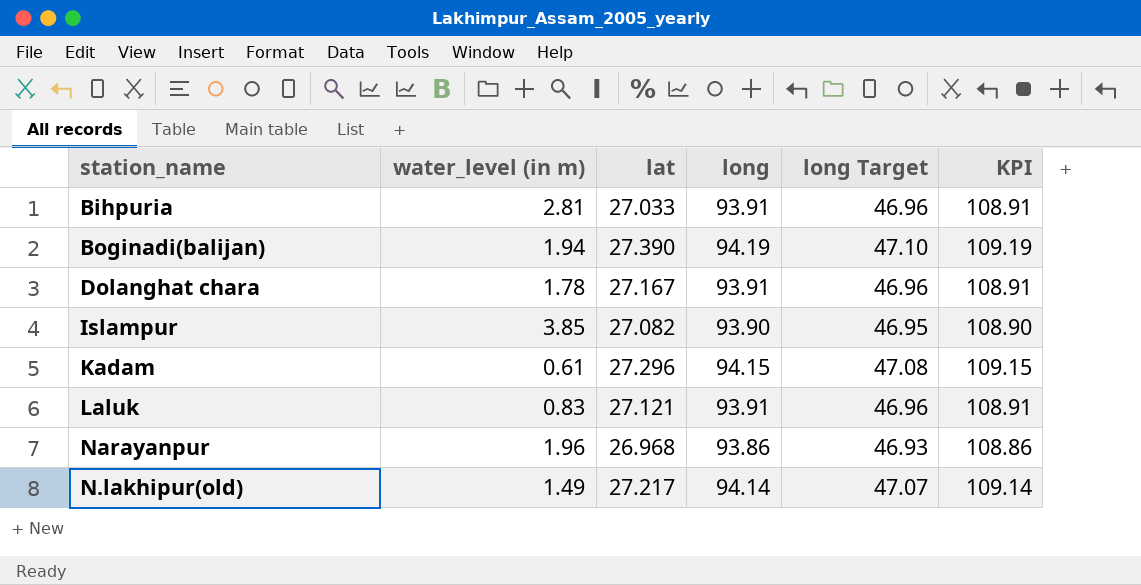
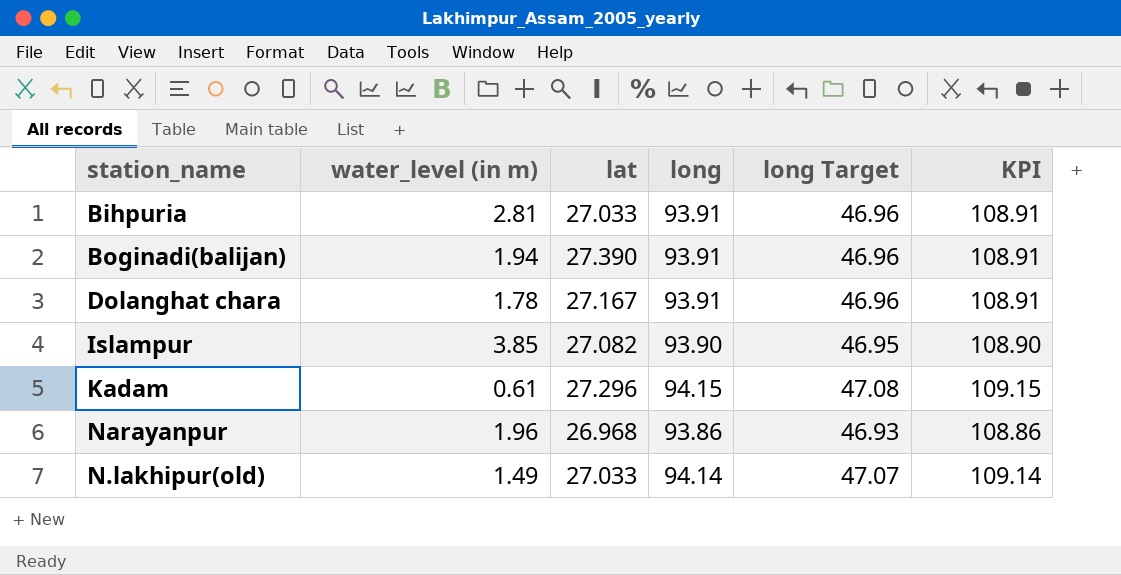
row Laluk: 0.83 | 27.121 | 93.91 | 46.96 | 108.91 -> none
Boginadi(balijan) | long: 94.19 -> 93.91
Boginadi(balijan) | long Target: 47.10 -> 46.96
Boginadi(balijan) | KPI: 109.19 -> 108.91
N.lakhipur(old) | lat: 27.217 -> 27.033

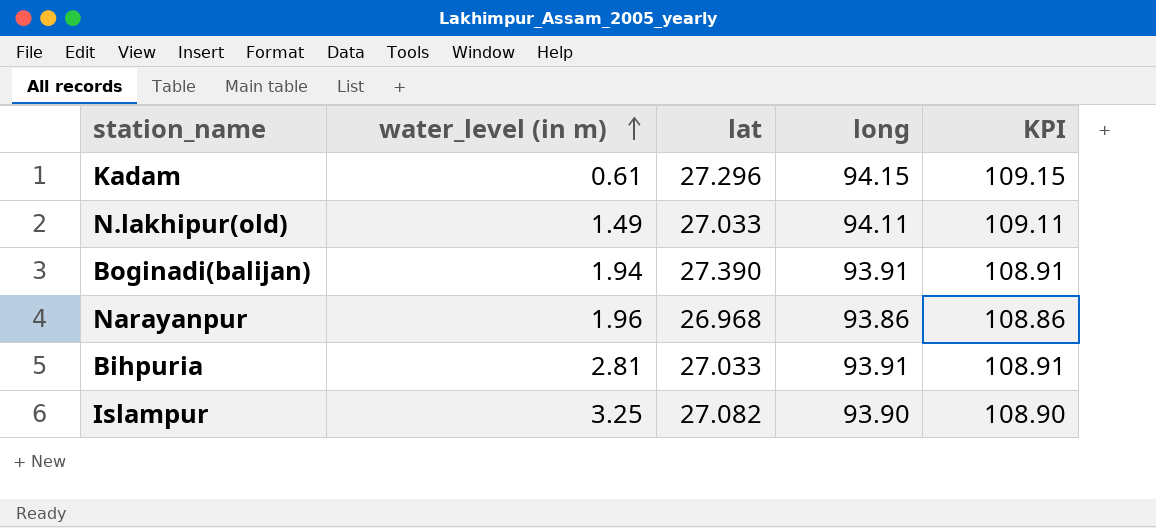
row order: none -> water_level (in m) ascending
column long Target | formula: [long] * 0.5 -> none
row Dolanghat chara: 1.78 | 27.167 | 93.91 | 46.96 | 108.91 -> none
N.lakhipur(old) | long: 94.14 -> 94.11
N.lakhipur(old) | KPI: 109.14 -> 109.11
Islampur | water_level (in m): 3.85 -> 3.25

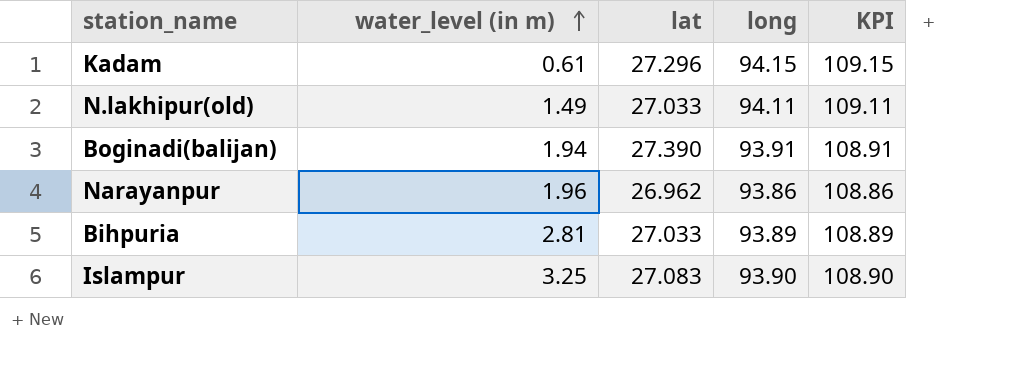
Narayanpur | lat: 26.968 -> 26.962
Bihpuria | long: 93.91 -> 93.89
Bihpuria | KPI: 108.91 -> 108.89
Islampur | lat: 27.082 -> 27.083

